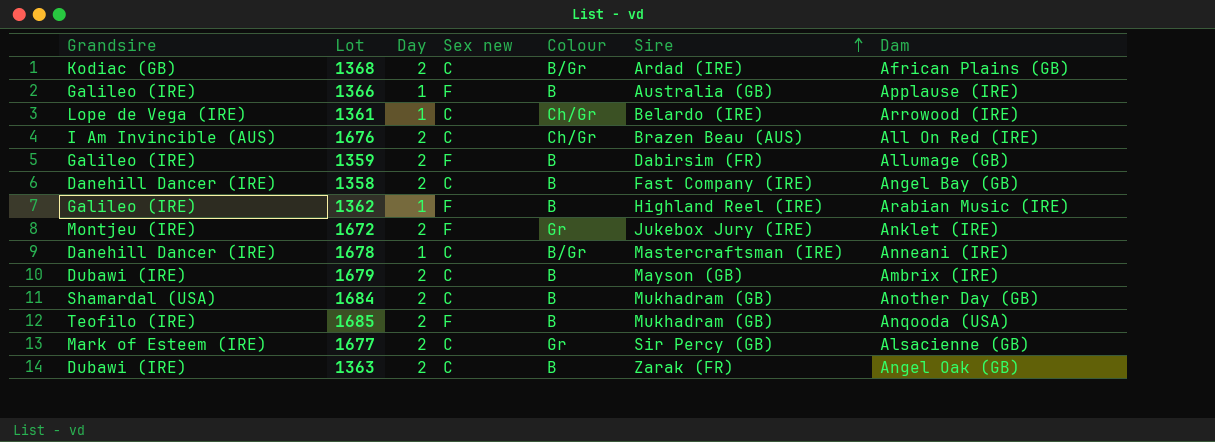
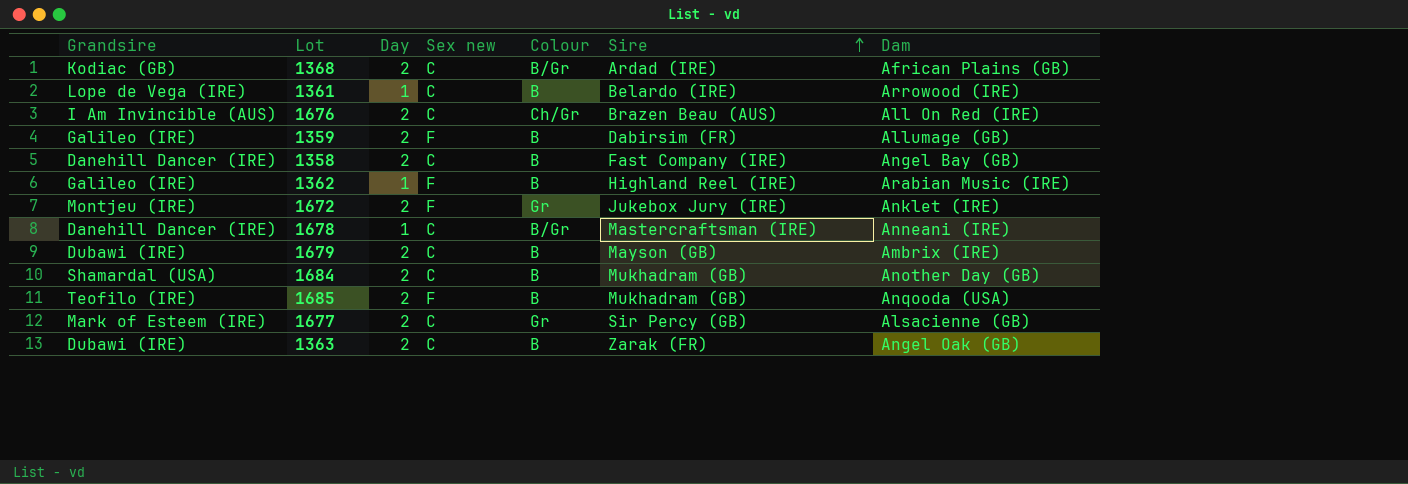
row 1366: Galileo (IRE) | 1 | F | B | Australia (GB) | Applause (IRE) -> none
1361 | Colour: Ch/Gr -> B

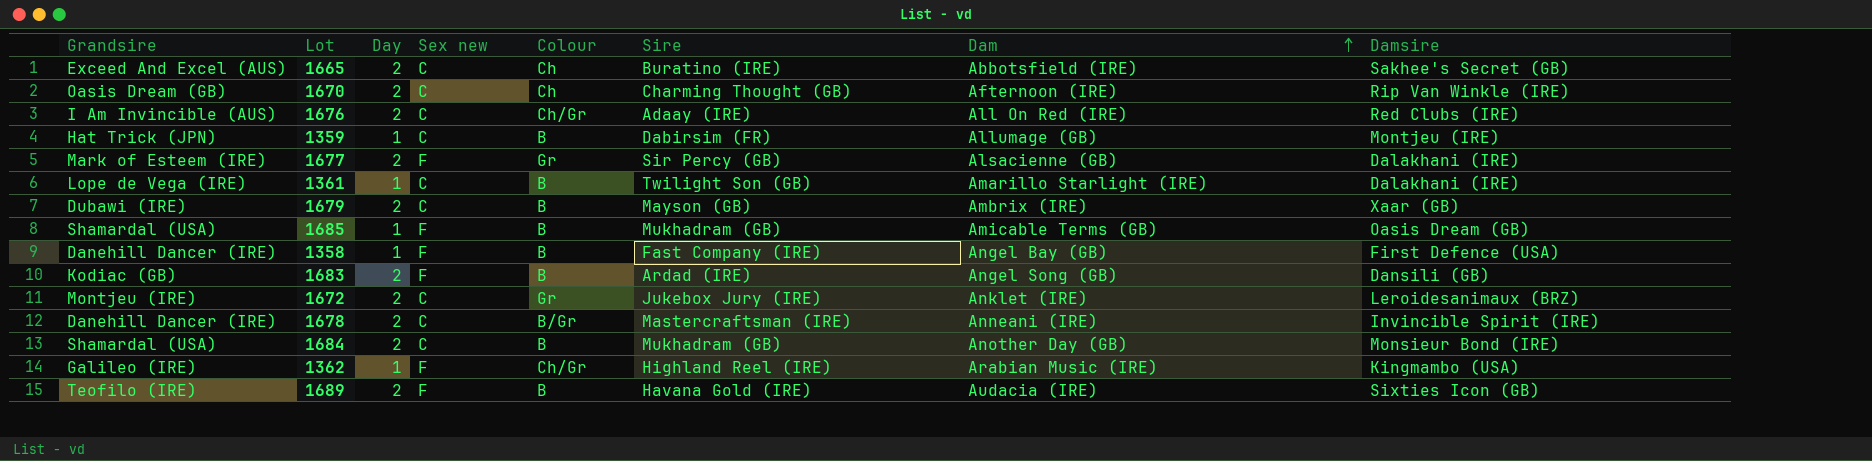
row order: Sire ascending -> Dam ascending
column Damsire | position: none -> 8
row 1368: Kodiac (GB) | 2 | C | B/Gr | Ardad (IRE) | African Plains (GB) -> none
row 1363: Dubawi (IRE) | 2 | C | B | Zarak (FR) | Angel Oak (GB) -> none
row 1665: none -> Exceed And Excel (AUS) | 2 | C | Ch | Buratino (IRE) | Abbotsfield (IRE) | Sakhee's Secret (GB)
row 1670: none -> Oasis Dream (GB) | 2 | C | Ch | Charming Thought (GB) | Afternoon (IRE) | Rip Van Winkle (IRE)
1676 | Sire: Brazen Beau (AUS) -> Adaay (IRE)
1359 | Grandsire: Galileo (IRE) -> Hat Trick (JPN)
1359 | Day: 2 -> 1
1359 | Sex new: F -> C
1677 | Sex new: C -> F
1361 | Sire: Belardo (IRE) -> Twilight Son (GB)
1361 | Dam: Arrowood (IRE) -> Amarillo Starlight (IRE)
1685 | Grandsire: Teofilo (IRE) -> Shamardal (USA)
1685 | Day: 2 -> 1
1685 | Dam: Anqooda (USA) -> Amicable Terms (GB)
1358 | Day: 2 -> 1
1358 | Sex new: C -> F
row 1683: none -> Kodiac (GB) | 2 | F | B | Ardad (IRE) | Angel Song (GB) | Dansili (GB)
1672 | Sex new: F -> C
1678 | Day: 1 -> 2
1362 | Colour: B -> Ch/Gr
row 1689: none -> Teofilo (IRE) | 2 | F | B | Havana Gold (IRE) | Audacia (IRE) | Sixties Icon (GB)

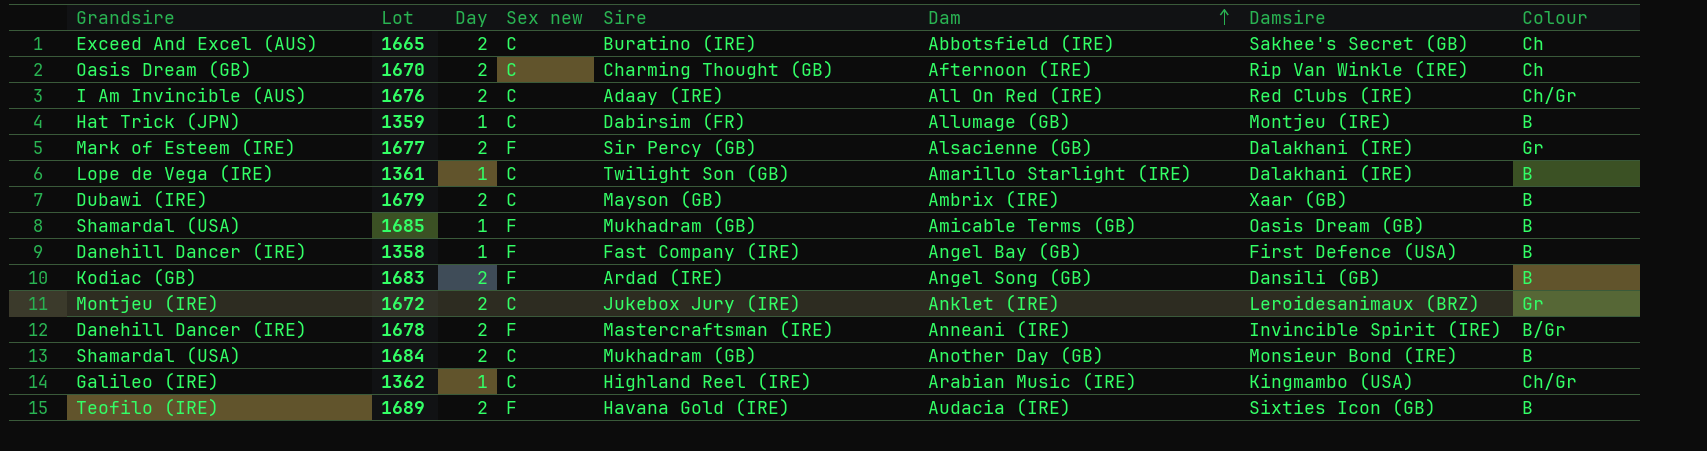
column Colour | position: 5 -> 8
1678 | Sex new: C -> F
1362 | Sex new: F -> C

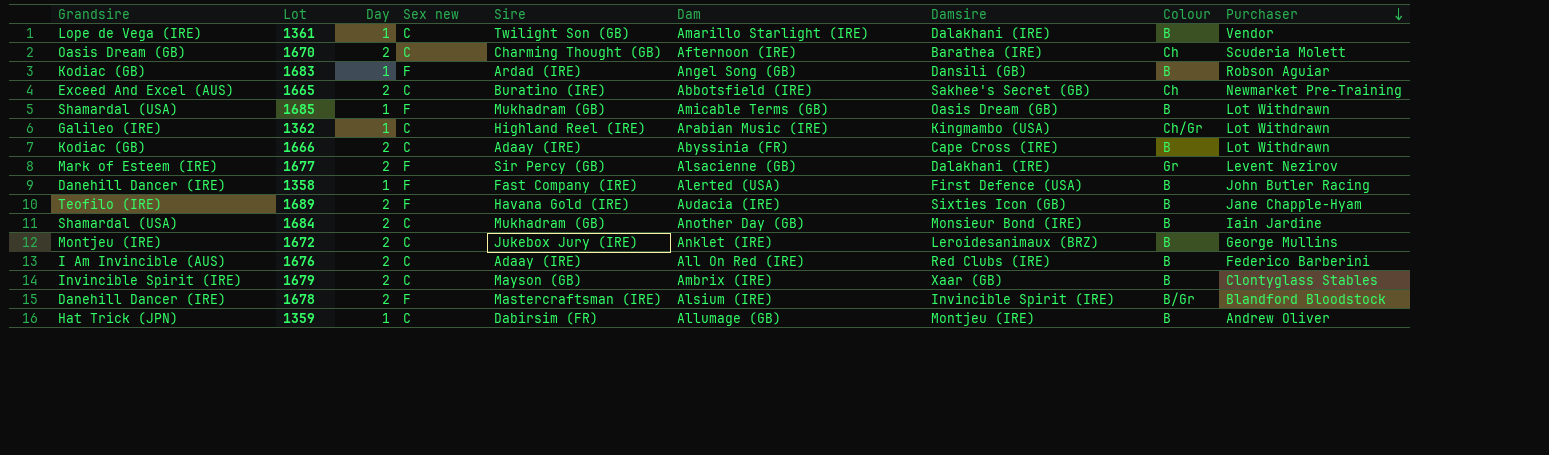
row order: Dam ascending -> Purchaser descending
column Purchaser | position: none -> 9
1670 | Damsire: Rip Van Winkle (IRE) -> Barathea (IRE)
1683 | Day: 2 -> 1
row 1666: none -> Kodiac (GB) | 2 | C | Adaay (IRE) | Abyssinia (FR) | Cape Cross (IRE) | B | Lot Withdrawn
1358 | Dam: Angel Bay (GB) -> Alerted (USA)
1672 | Colour: Gr -> B
1676 | Colour: Ch/Gr -> B
1679 | Grandsire: Dubawi (IRE) -> Invincible Spirit (IRE)
1678 | Dam: Anneani (IRE) -> Alsium (IRE)

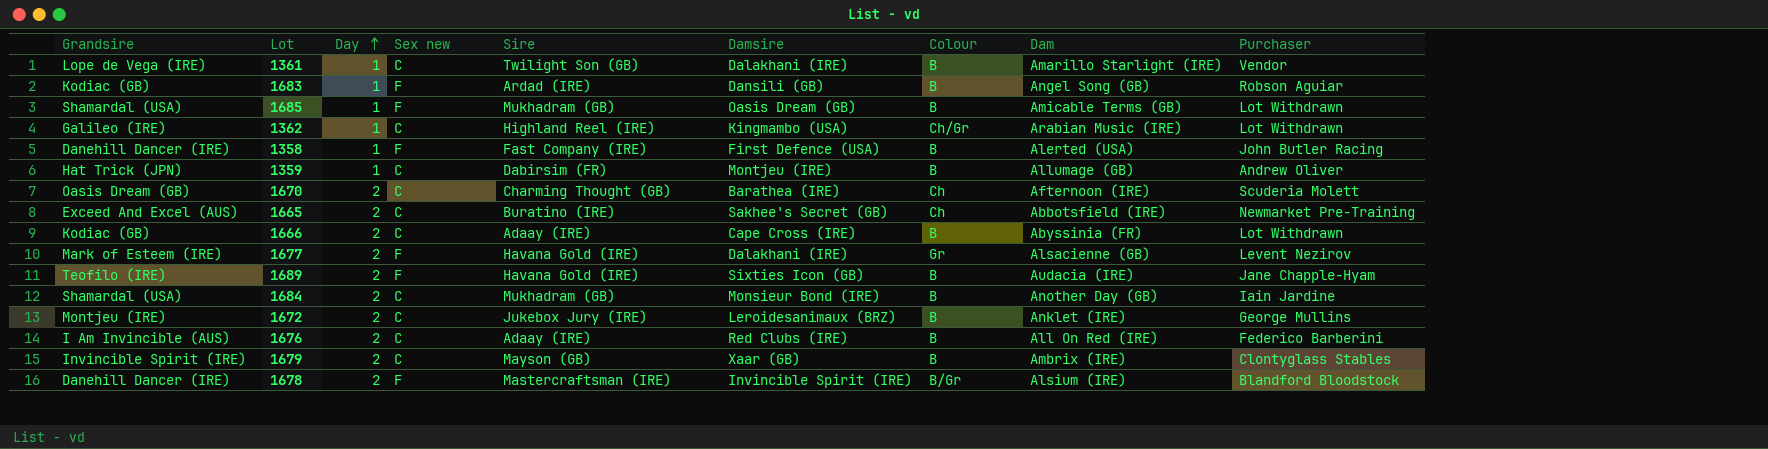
row order: Purchaser descending -> Day ascending
column Dam | position: 6 -> 8
1677 | Sire: Sir Percy (GB) -> Havana Gold (IRE)

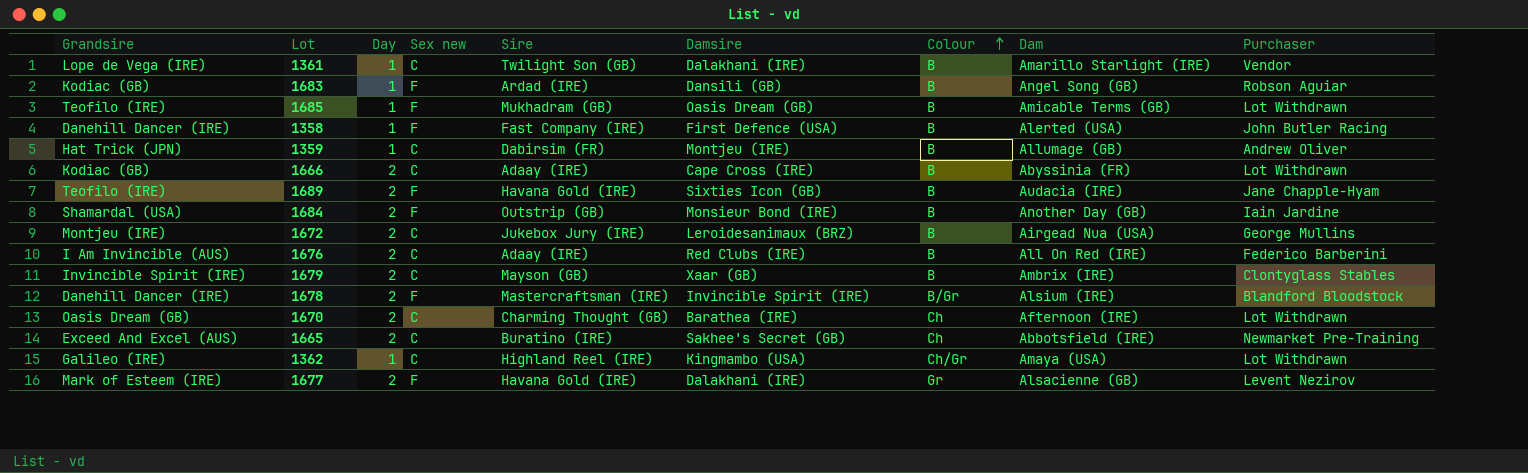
row order: Day ascending -> Colour ascending
1685 | Grandsire: Shamardal (USA) -> Teofilo (IRE)
1684 | Sex new: C -> F
1684 | Sire: Mukhadram (GB) -> Outstrip (GB)
1672 | Dam: Anklet (IRE) -> Airgead Nua (USA)
1670 | Purchaser: Scuderia Molett -> Lot Withdrawn
1362 | Dam: Arabian Music (IRE) -> Amaya (USA)

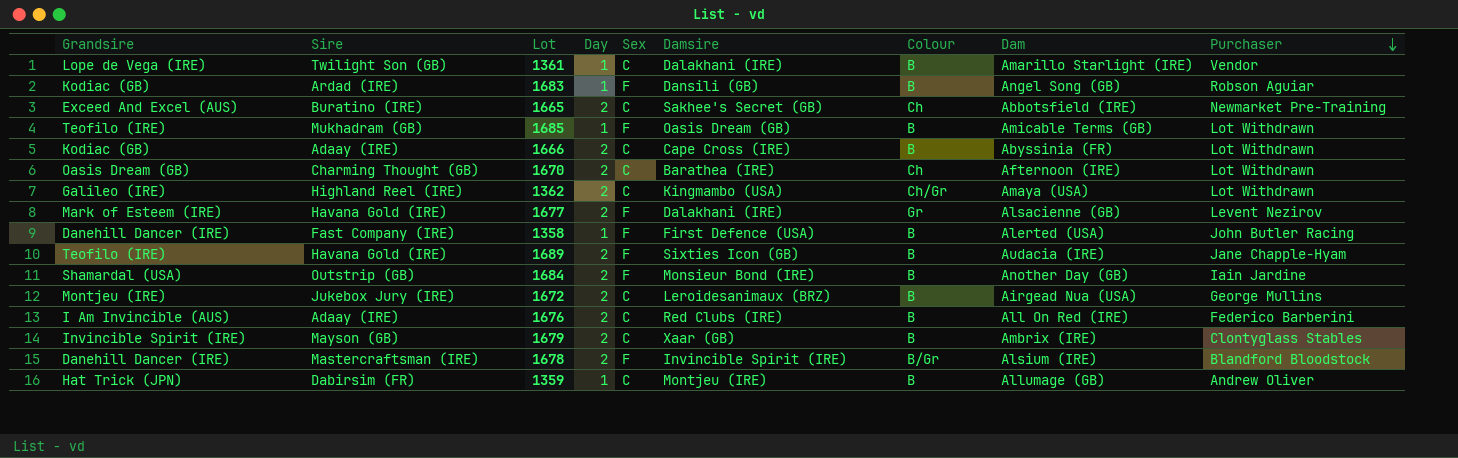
row order: Colour ascending -> Purchaser descending
column Sire | position: 5 -> 2
column name: Sex new -> Sex
1362 | Day: 1 -> 2

